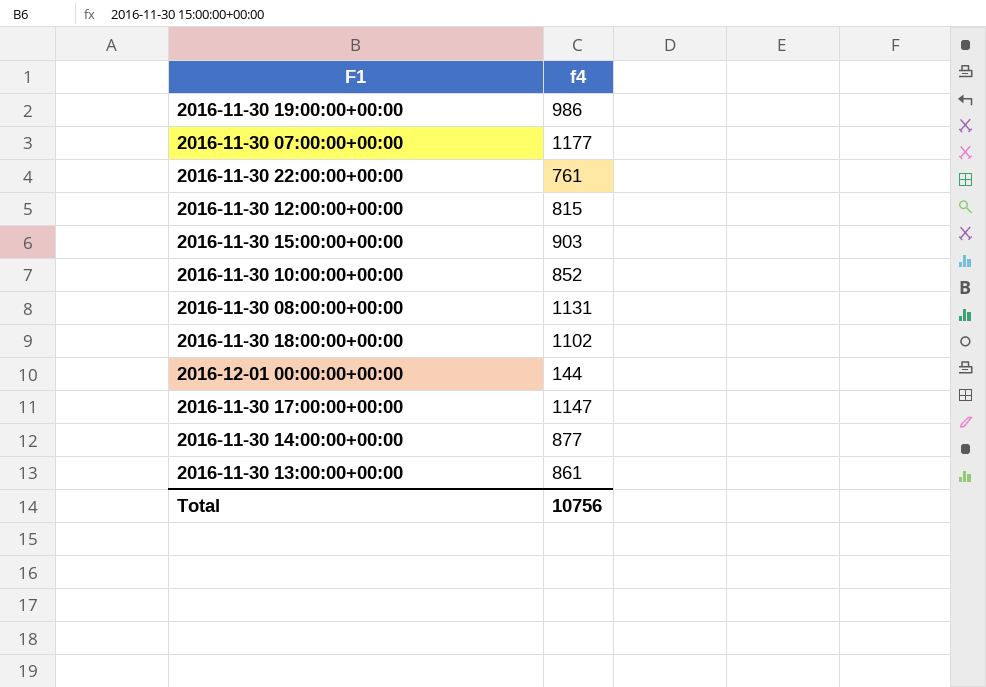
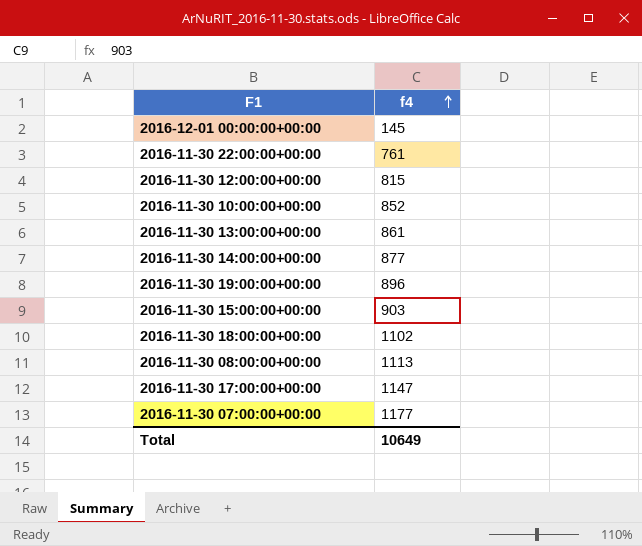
row order: none -> f4 ascending
2016-12-01 00:00:00+00:00 | f4: 144 -> 145
2016-11-30 19:00:00+00:00 | f4: 986 -> 896
2016-11-30 08:00:00+00:00 | f4: 1131 -> 1113
Total | f4: 10756 -> 10649

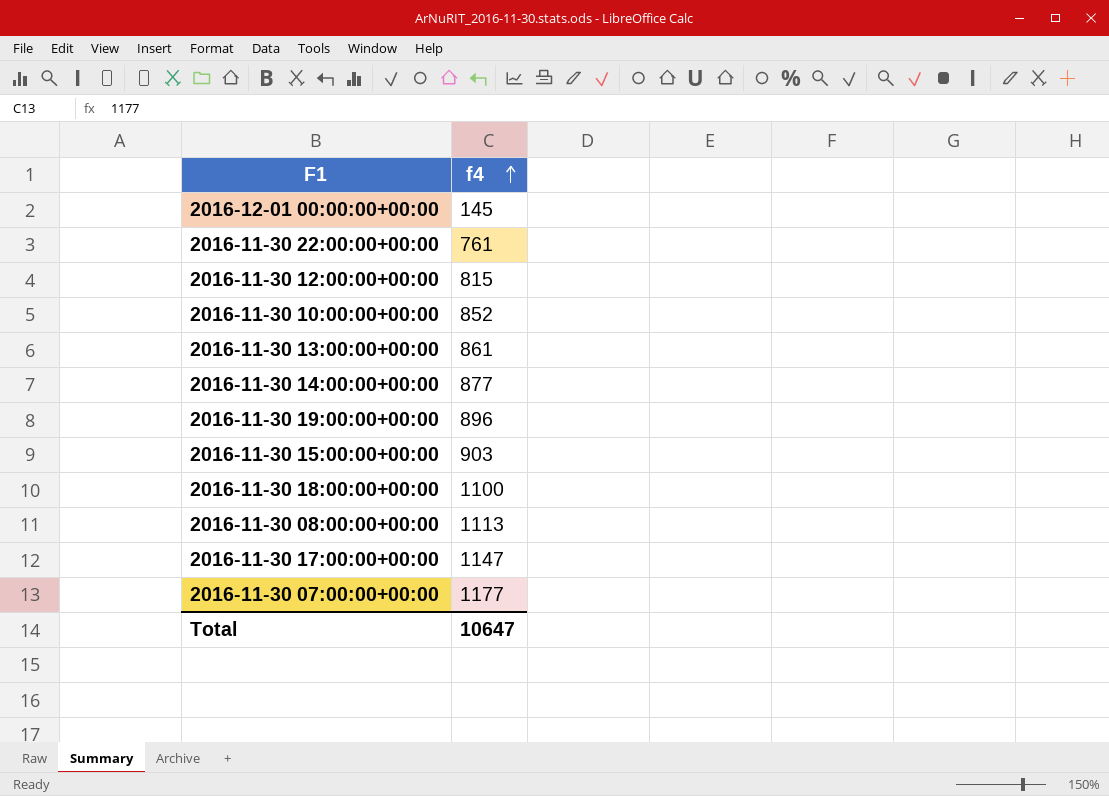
2016-11-30 18:00:00+00:00 | f4: 1102 -> 1100
Total | f4: 10649 -> 10647

